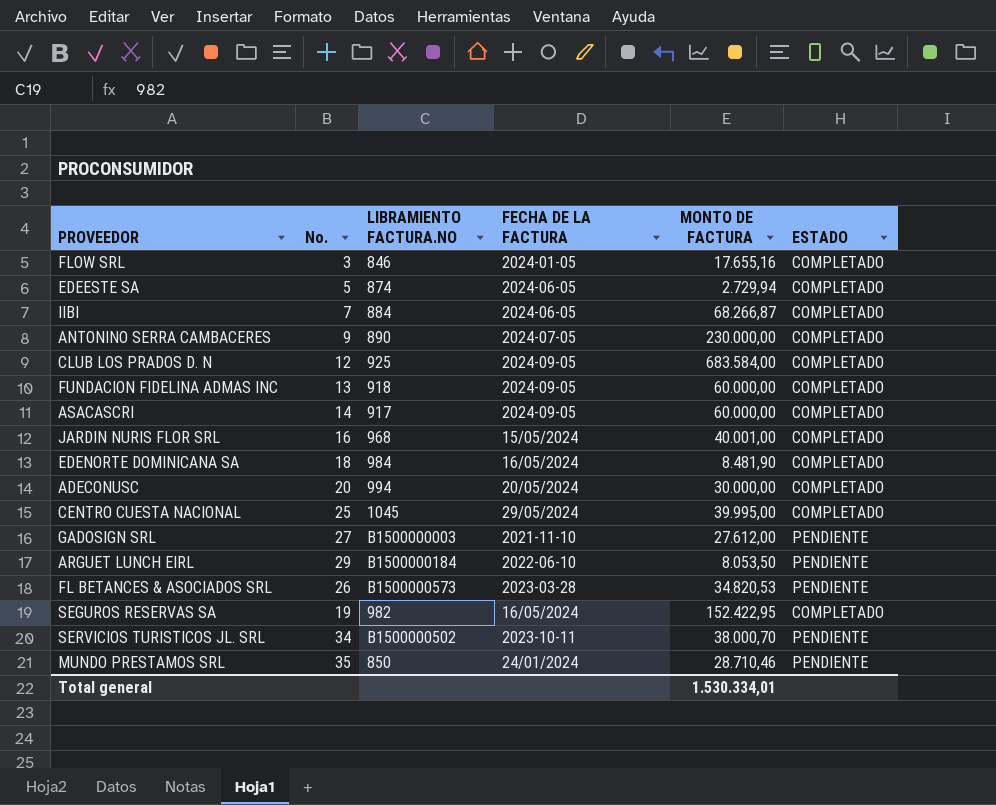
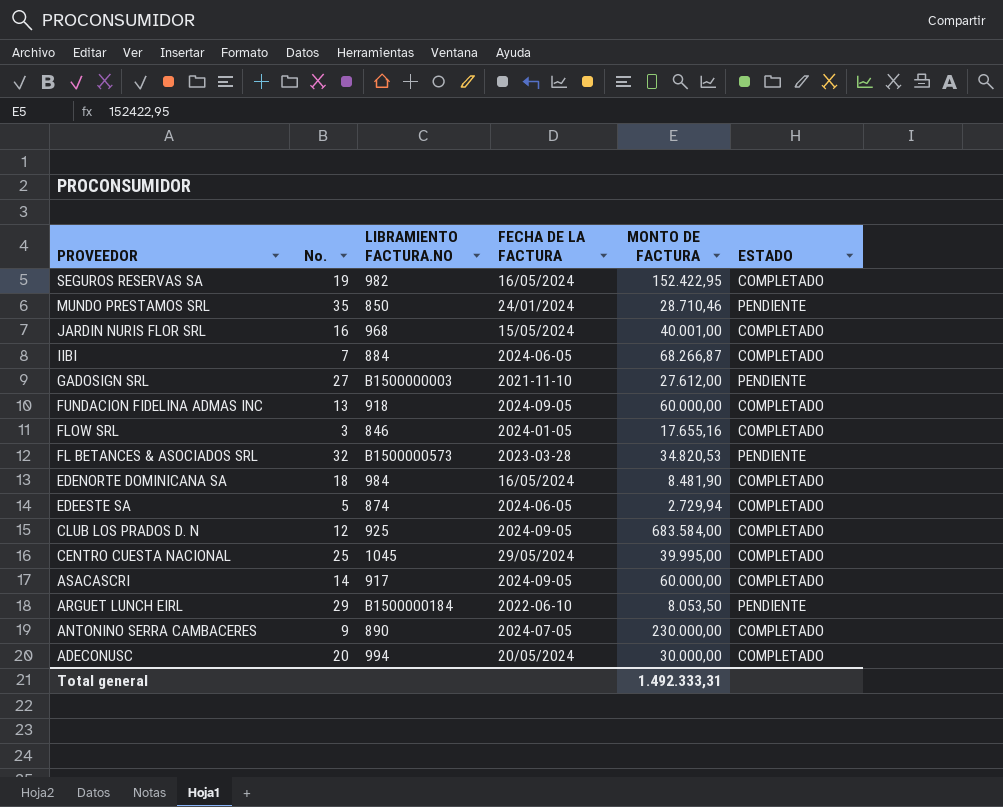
row order: none -> PROVEEDOR descending
row SERVICIOS TURISTICOS JL. SRL: 34 | B1500000502 | 2023-10-11 | 38.000,70 | PENDIENTE -> none
FL BETANCES & ASOCIADOS SRL | No.: 26 -> 32
Total general | MONTO DE FACTURA: 1.530.334,01 -> 1.492.333,31

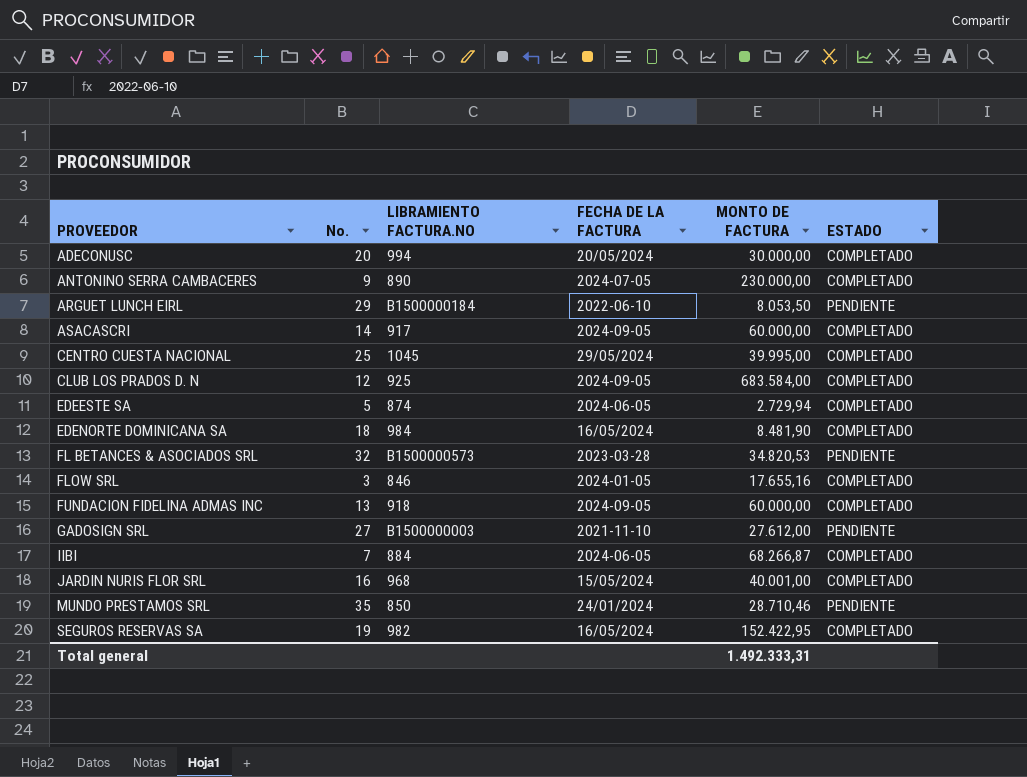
row order: PROVEEDOR descending -> PROVEEDOR ascending

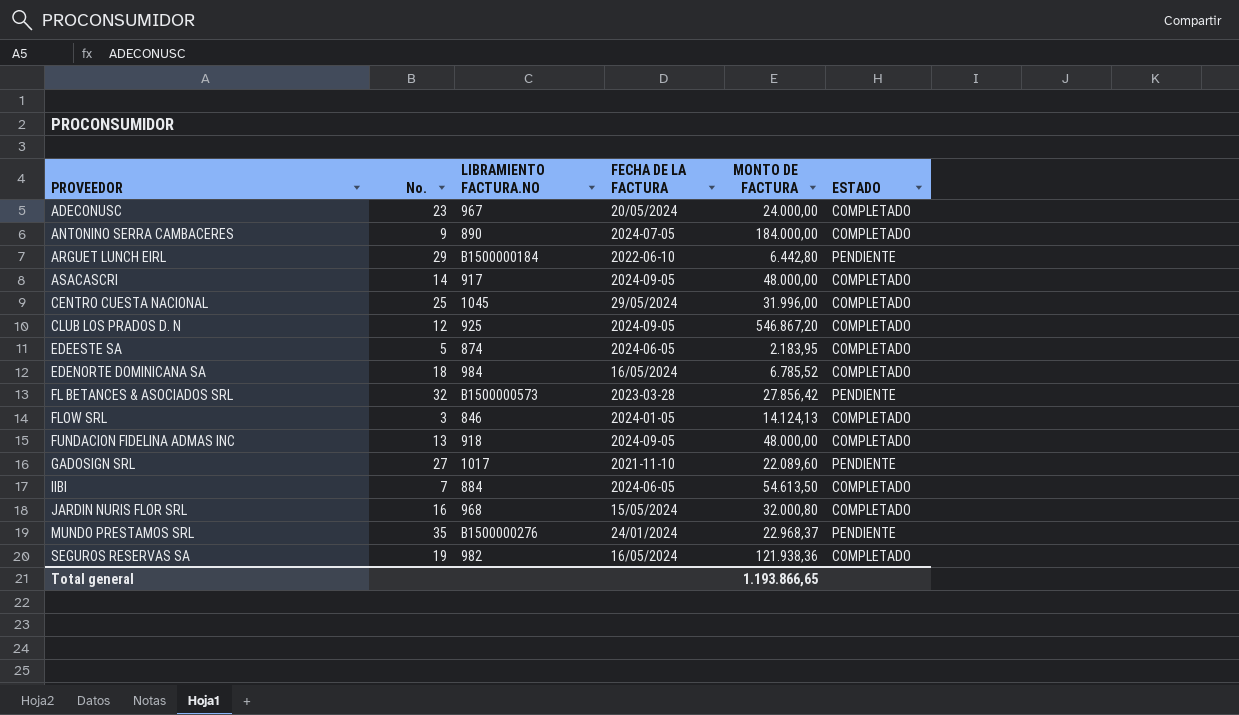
ADECONUSC | No.: 20 -> 23
ADECONUSC | LIBRAMIENTO FACTURA.NO: 994 -> 967
ADECONUSC | MONTO DE FACTURA: 30.000,00 -> 24.000,00
ANTONINO SERRA CAMBACERES | MONTO DE FACTURA: 230.000,00 -> 184.000,00
ARGUET LUNCH EIRL | MONTO DE FACTURA: 8.053,50 -> 6.442,80
ASACASCRI | MONTO DE FACTURA: 60.000,00 -> 48.000,00
CENTRO CUESTA NACIONAL | MONTO DE FACTURA: 39.995,00 -> 31.996,00
CLUB LOS PRADOS D. N | MONTO DE FACTURA: 683.584,00 -> 546.867,20
EDEESTE SA | MONTO DE FACTURA: 2.729,94 -> 2.183,95
EDENORTE DOMINICANA SA | MONTO DE FACTURA: 8.481,90 -> 6.785,52
FL BETANCES & ASOCIADOS SRL | MONTO DE FACTURA: 34.820,53 -> 27.856,42
FLOW SRL | MONTO DE FACTURA: 17.655,16 -> 14.124,13
FUNDACION FIDELINA ADMAS INC | MONTO DE FACTURA: 60.000,00 -> 48.000,00
GADOSIGN SRL | LIBRAMIENTO FACTURA.NO: B1500000003 -> 1017
GADOSIGN SRL | MONTO DE FACTURA: 27.612,00 -> 22.089,60
IIBI | MONTO DE FACTURA: 68.266,87 -> 54.613,50
JARDIN NURIS FLOR SRL | MONTO DE FACTURA: 40.001,00 -> 32.000,80
MUNDO PRESTAMOS SRL | LIBRAMIENTO FACTURA.NO: 850 -> B1500000276
MUNDO PRESTAMOS SRL | MONTO DE FACTURA: 28.710,46 -> 22.968,37
SEGUROS RESERVAS SA | MONTO DE FACTURA: 152.422,95 -> 121.938,36
Total general | MONTO DE FACTURA: 1.492.333,31 -> 1.193.866,65

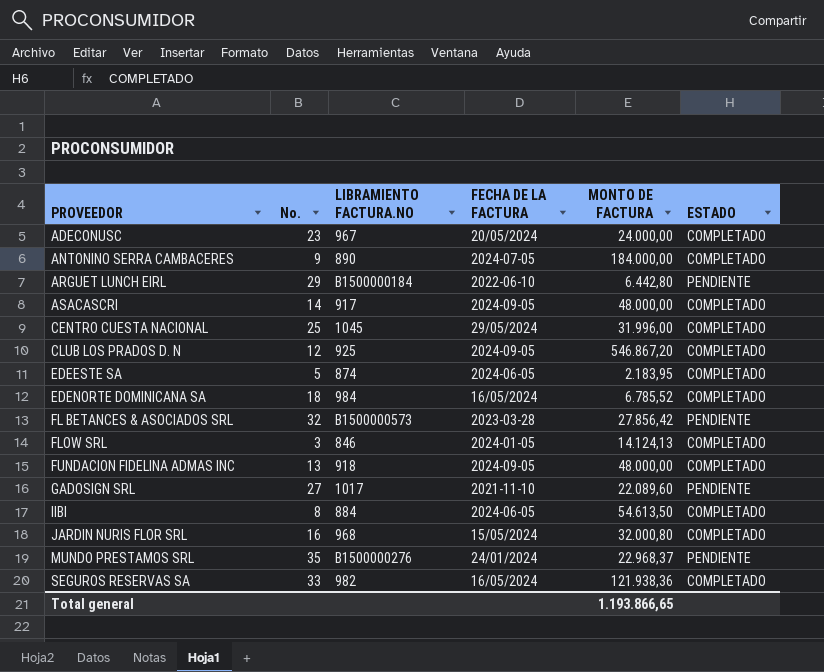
IIBI | No.: 7 -> 8
SEGUROS RESERVAS SA | No.: 19 -> 33

